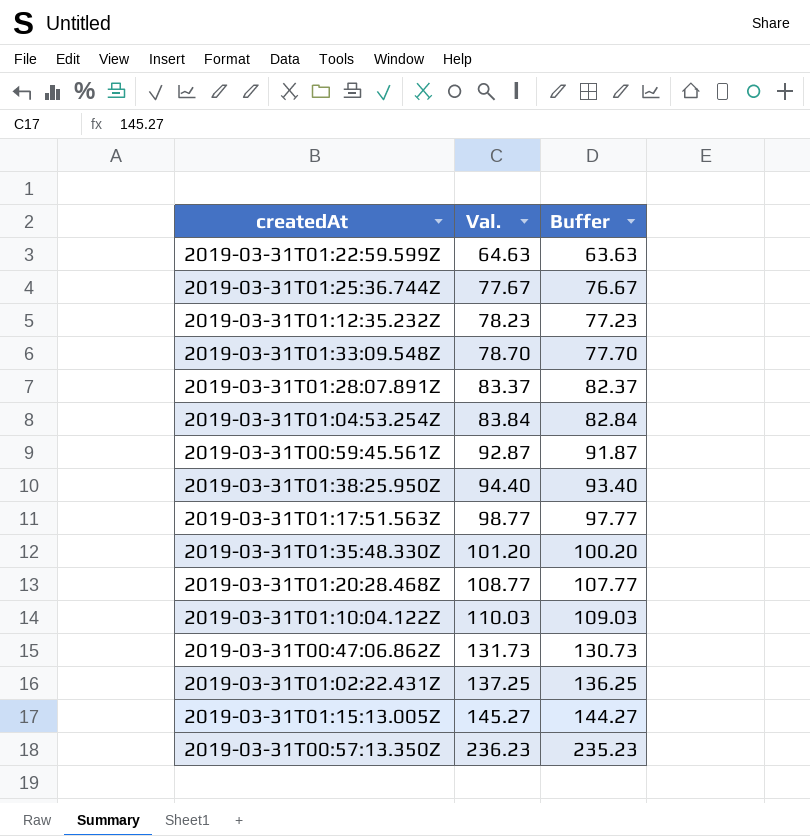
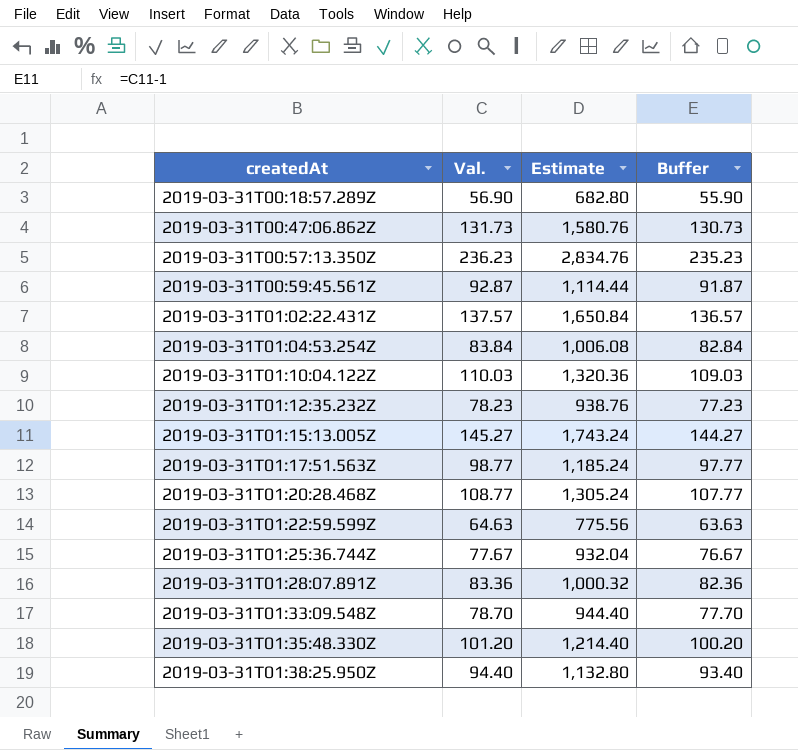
row order: Val. ascending -> createdAt ascending
column Estimate | formula: none -> [Val.] * 12
row 2019-03-31T00:18:57.289Z: none -> 56.90 | 682.80 | 55.90
2019-03-31T01:02:22.431Z | Val.: 137.25 -> 137.57
2019-03-31T01:02:22.431Z | Buffer: 136.25 -> 136.57
2019-03-31T01:28:07.891Z | Val.: 83.37 -> 83.36
2019-03-31T01:28:07.891Z | Buffer: 82.37 -> 82.36

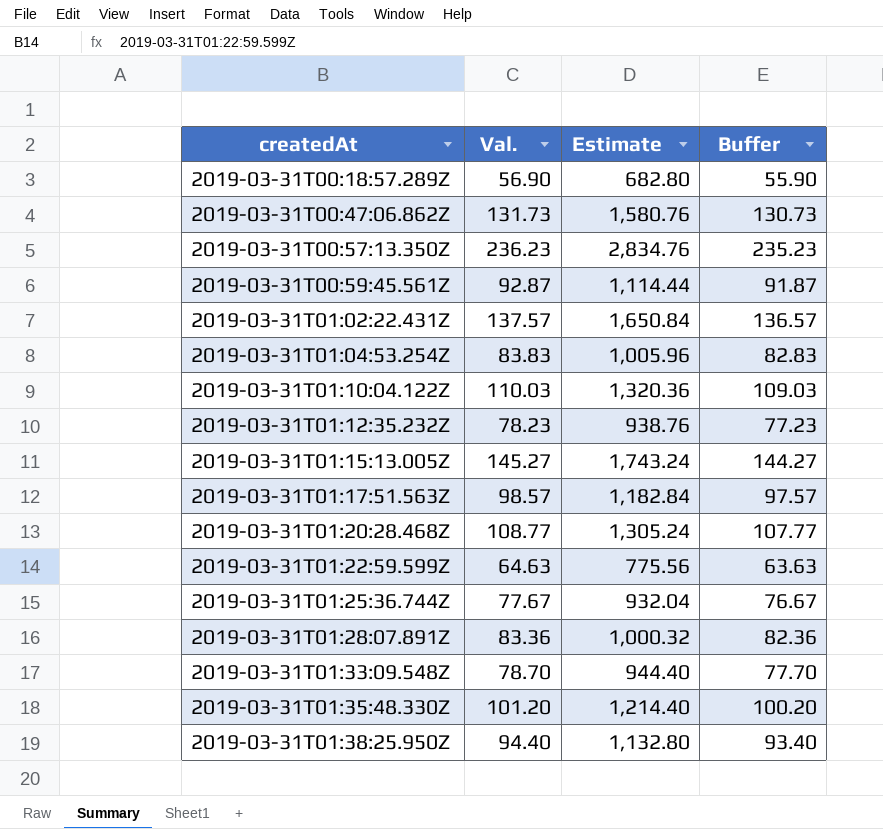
2019-03-31T01:04:53.254Z | Val.: 83.84 -> 83.83
2019-03-31T01:04:53.254Z | Estimate: 1,006.08 -> 1,005.96
2019-03-31T01:04:53.254Z | Buffer: 82.84 -> 82.83
2019-03-31T01:17:51.563Z | Val.: 98.77 -> 98.57
2019-03-31T01:17:51.563Z | Estimate: 1,185.24 -> 1,182.84
2019-03-31T01:17:51.563Z | Buffer: 97.77 -> 97.57

